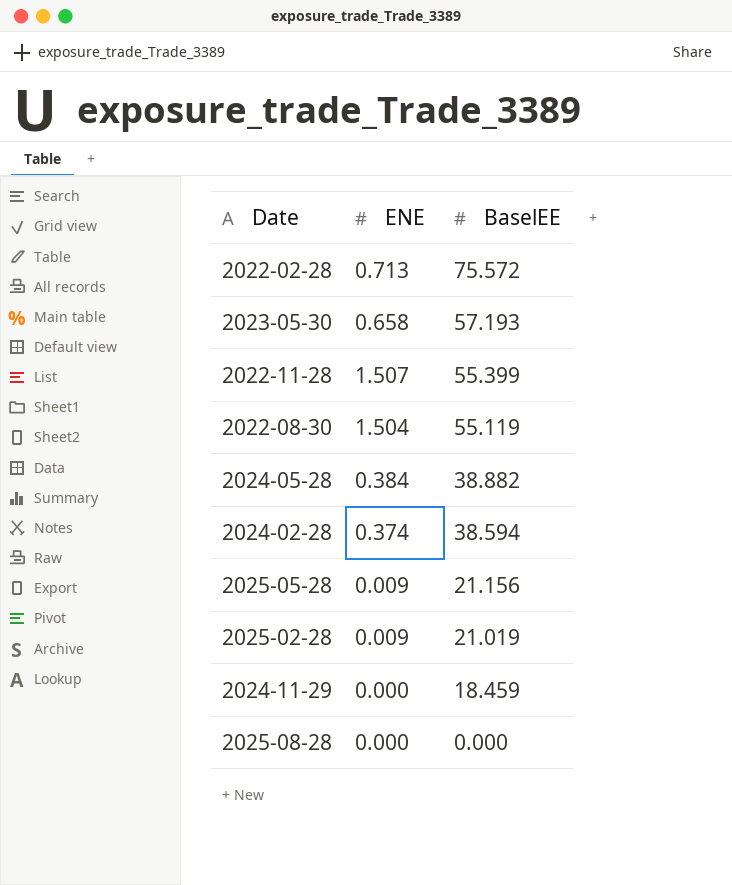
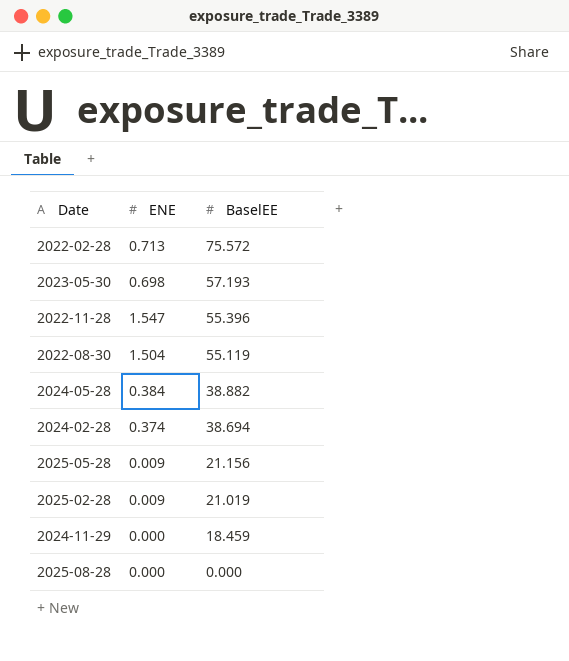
2023-05-30 | ENE: 0.658 -> 0.698
2022-11-28 | ENE: 1.507 -> 1.547
2022-11-28 | BaselEE: 55.399 -> 55.396
2024-02-28 | BaselEE: 38.594 -> 38.694

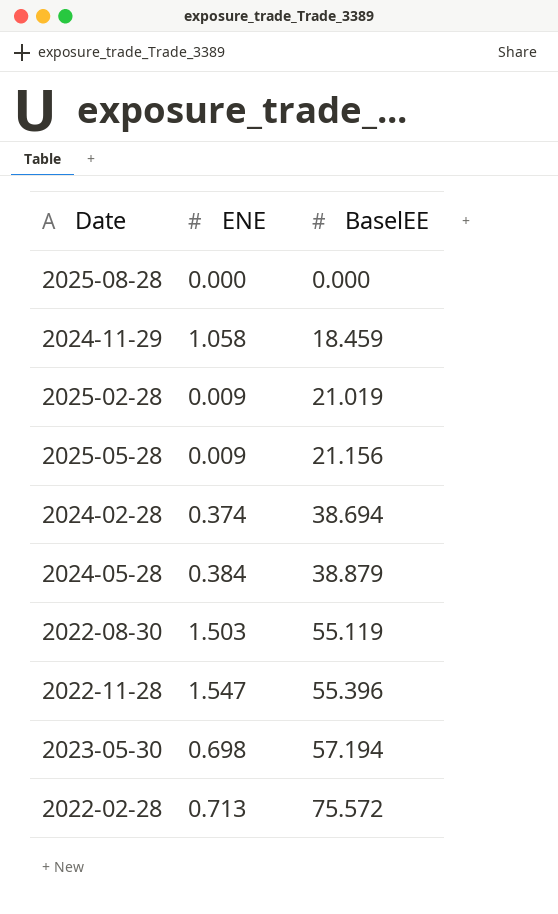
row order: BaselEE descending -> BaselEE ascending
2024-11-29 | ENE: 0.000 -> 1.058
2024-05-28 | BaselEE: 38.882 -> 38.879
2022-08-30 | ENE: 1.504 -> 1.503
2023-05-30 | BaselEE: 57.193 -> 57.194

